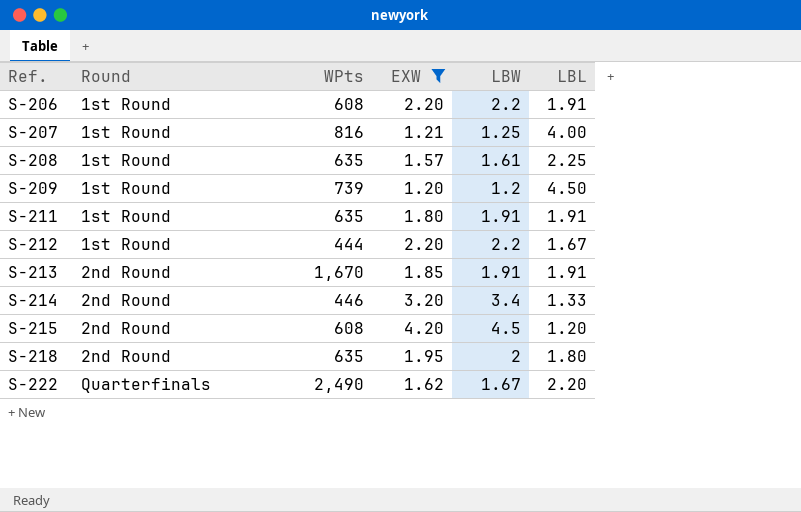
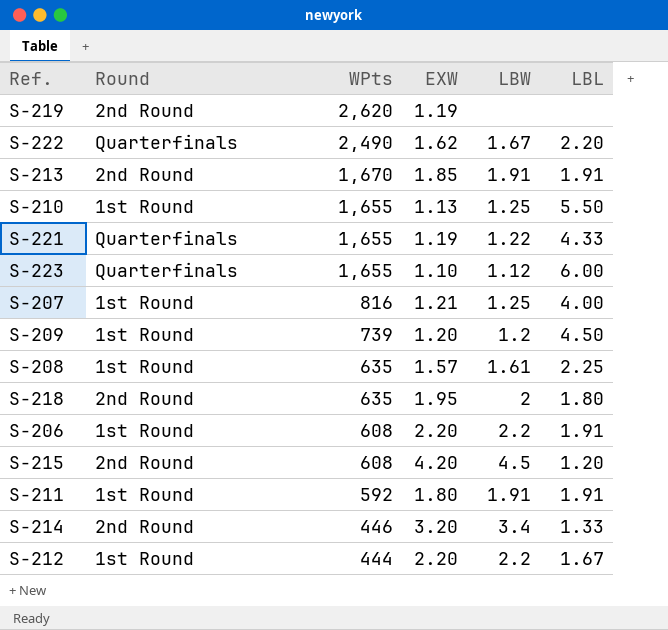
filter: EXW >= 1.20 -> none
row order: Ref. ascending -> WPts descending
S-211 | WPts: 635 -> 592

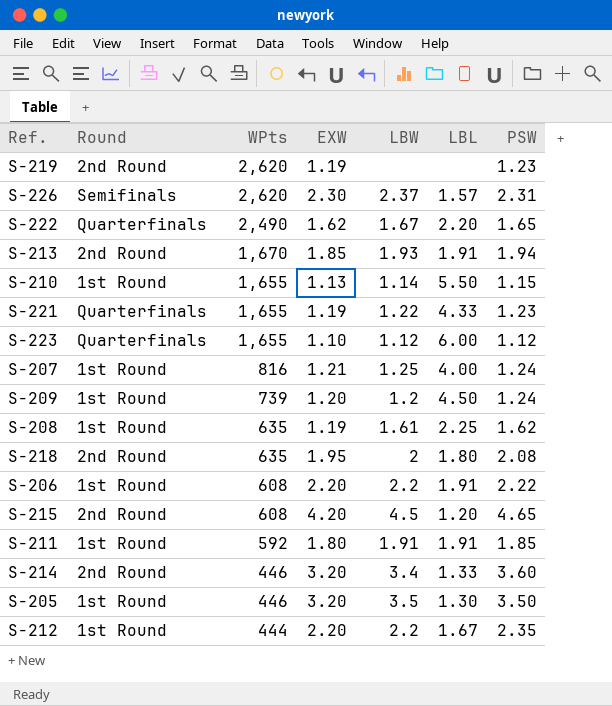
column PSW | position: none -> 7
row S-226: none -> Semifinals | 2,620 | 2.30 | 2.37 | 1.57 | 2.31
S-213 | LBW: 1.91 -> 1.93
S-210 | LBW: 1.25 -> 1.14
S-208 | EXW: 1.57 -> 1.19
row S-205: none -> 1st Round | 446 | 3.20 | 3.5 | 1.30 | 3.50

